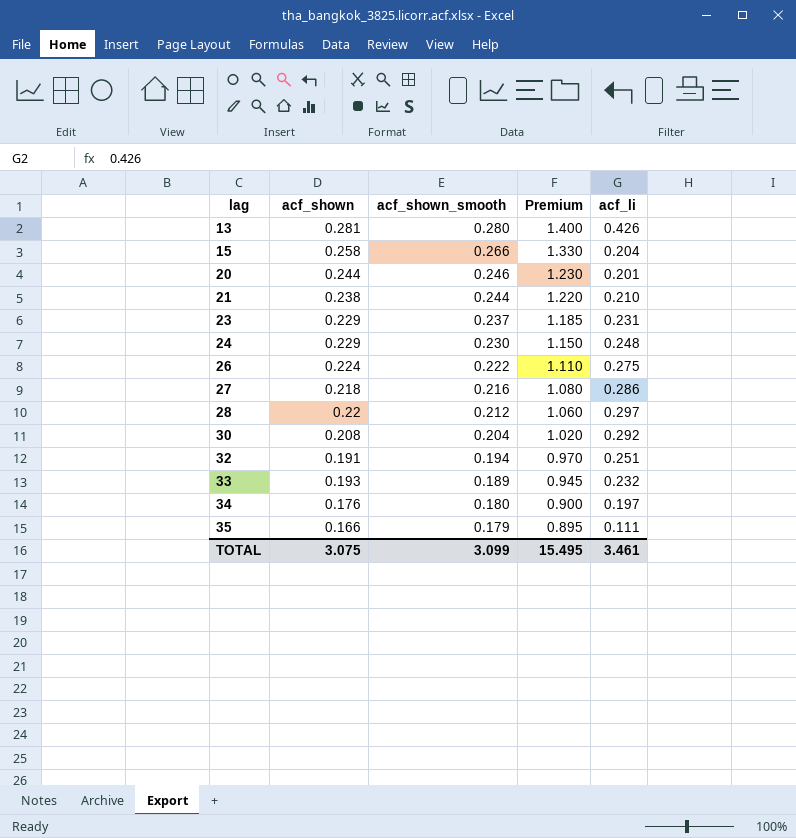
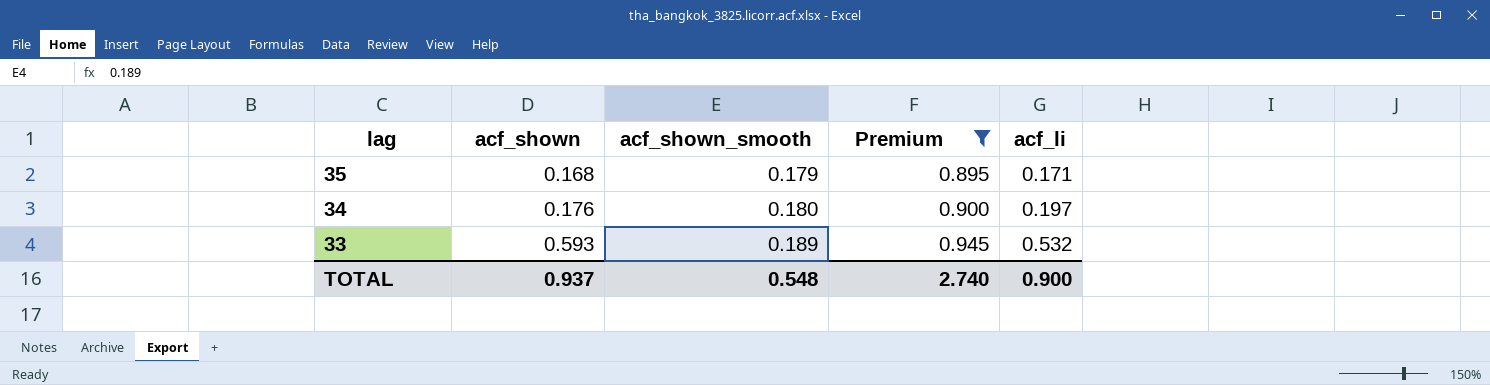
filter: none -> Premium <= 0.945
row order: lag ascending -> lag descending
35 | acf_shown: 0.166 -> 0.168
35 | acf_li: 0.111 -> 0.171
33 | acf_shown: 0.193 -> 0.593
33 | acf_li: 0.232 -> 0.532
TOTAL | acf_shown: 3.075 -> 0.937
TOTAL | acf_shown_smooth: 3.099 -> 0.548
TOTAL | Premium: 15.495 -> 2.740
TOTAL | acf_li: 3.461 -> 0.900

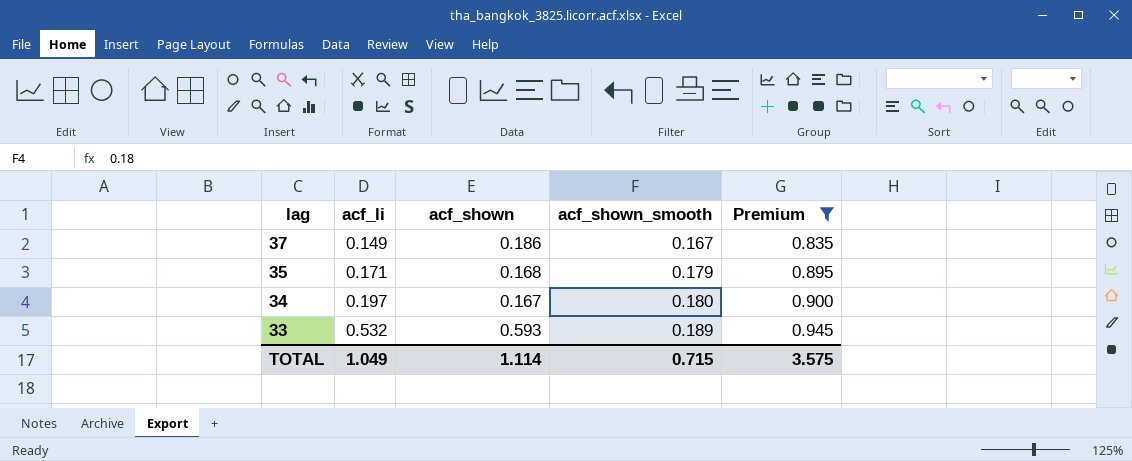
column acf_li | position: 5 -> 2
row 37: none -> 0.149 | 0.186 | 0.167 | 0.835
34 | acf_shown: 0.176 -> 0.167
TOTAL | acf_li: 0.900 -> 1.049
TOTAL | acf_shown: 0.937 -> 1.114
TOTAL | acf_shown_smooth: 0.548 -> 0.715
TOTAL | Premium: 2.740 -> 3.575

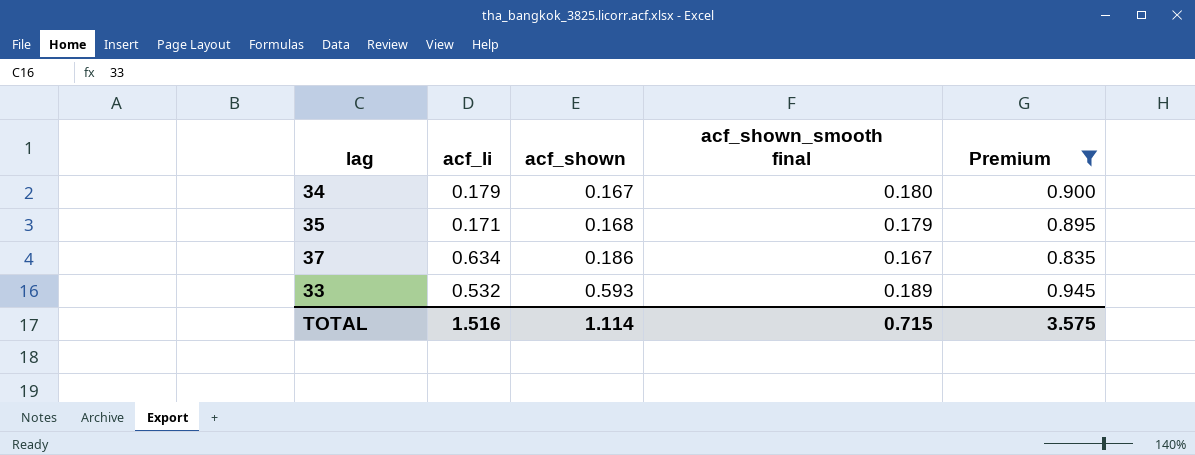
row order: lag descending -> acf_shown ascending
column name: acf_shown_smooth -> acf_shown_smooth final
34 | acf_li: 0.197 -> 0.179
37 | acf_li: 0.149 -> 0.634
TOTAL | acf_li: 1.049 -> 1.516

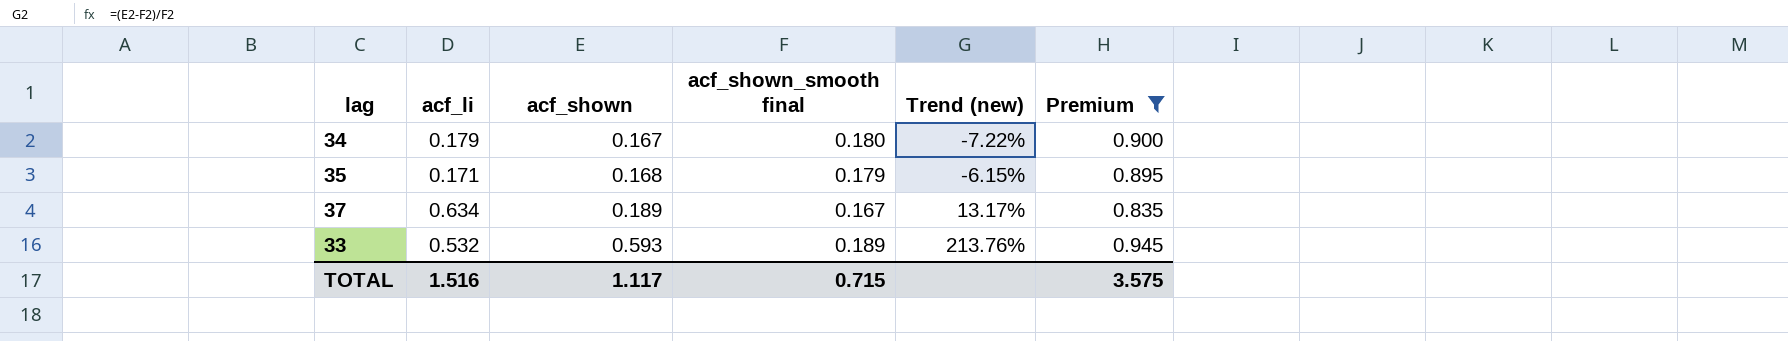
column Trend (new) | formula: none -> ([acf_shown] - [acf_shown_smooth final]) / [acf_shown_smooth final]
37 | acf_shown: 0.186 -> 0.189
TOTAL | acf_shown: 1.114 -> 1.117

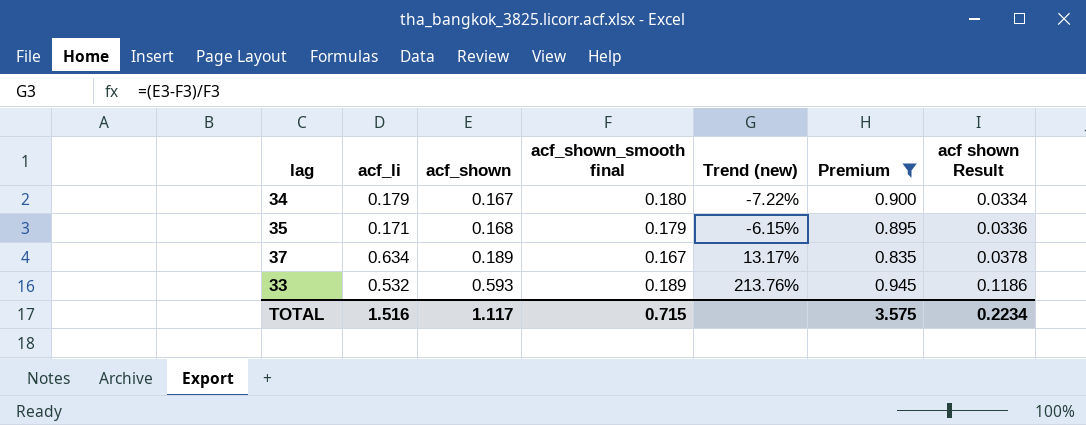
column acf shown Result | formula: none -> [acf_shown] * 0.2

